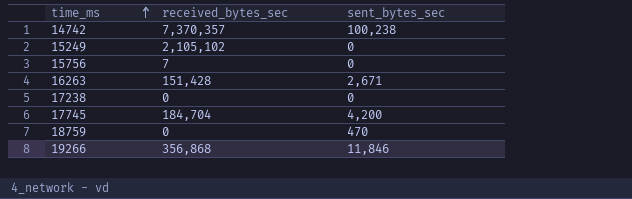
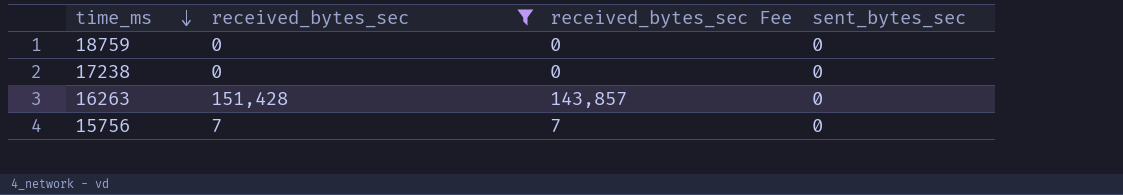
filter: none -> received_bytes_sec <= 151,428
row order: time_ms ascending -> time_ms descending
column received_bytes_sec Fee | formula: none -> [received_bytes_sec] * 0.95
18759 | sent_bytes_sec: 470 -> 0
16263 | sent_bytes_sec: 2,671 -> 0

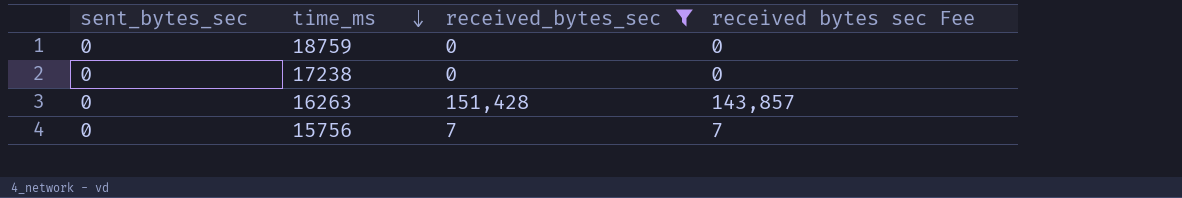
column sent_bytes_sec | position: 4 -> 1
column name: received_bytes_sec Fee -> received bytes sec Fee

